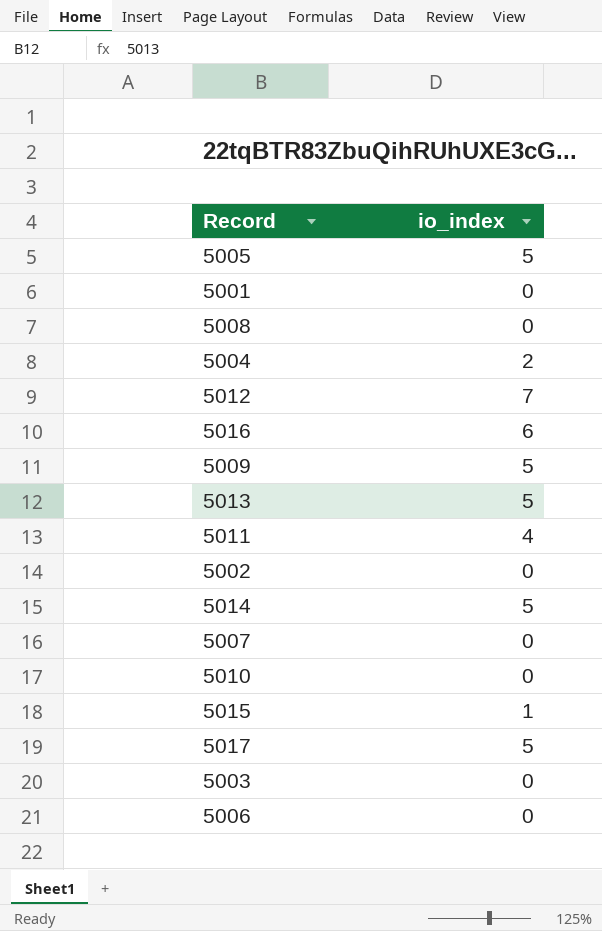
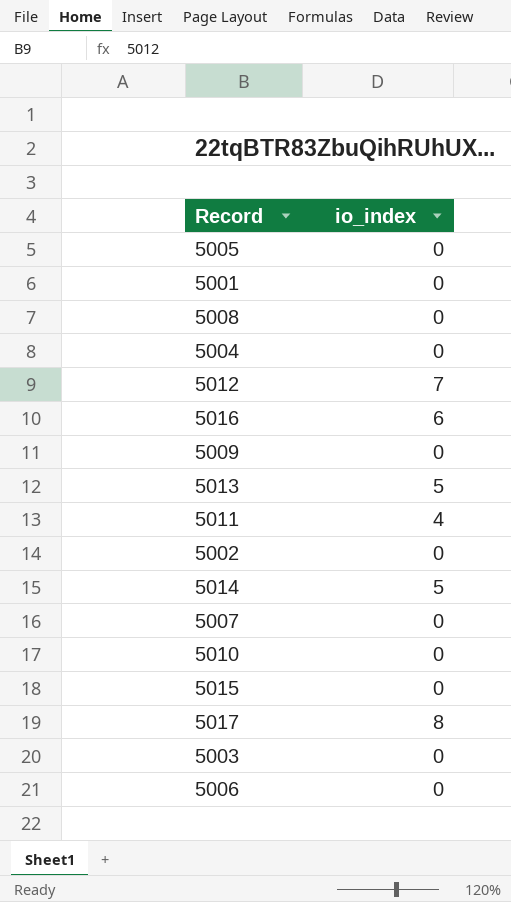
5005 | io_index: 5 -> 0
5004 | io_index: 2 -> 0
5009 | io_index: 5 -> 0
5015 | io_index: 1 -> 0
5017 | io_index: 5 -> 8

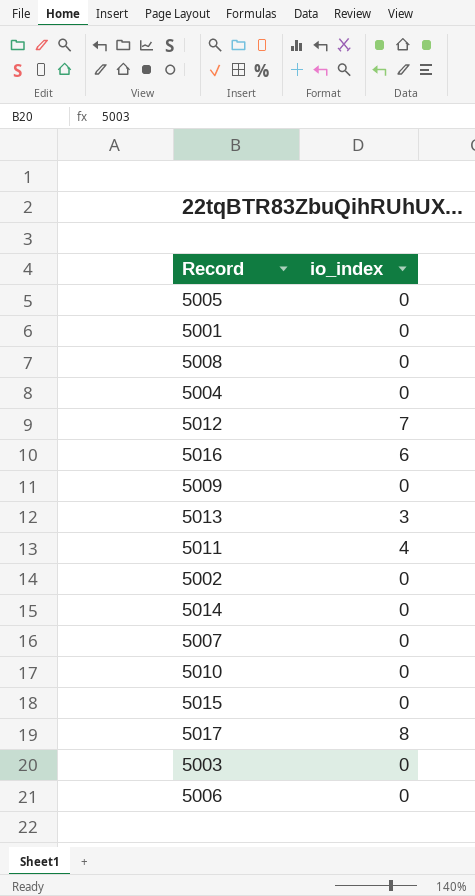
5013 | io_index: 5 -> 3
5014 | io_index: 5 -> 0

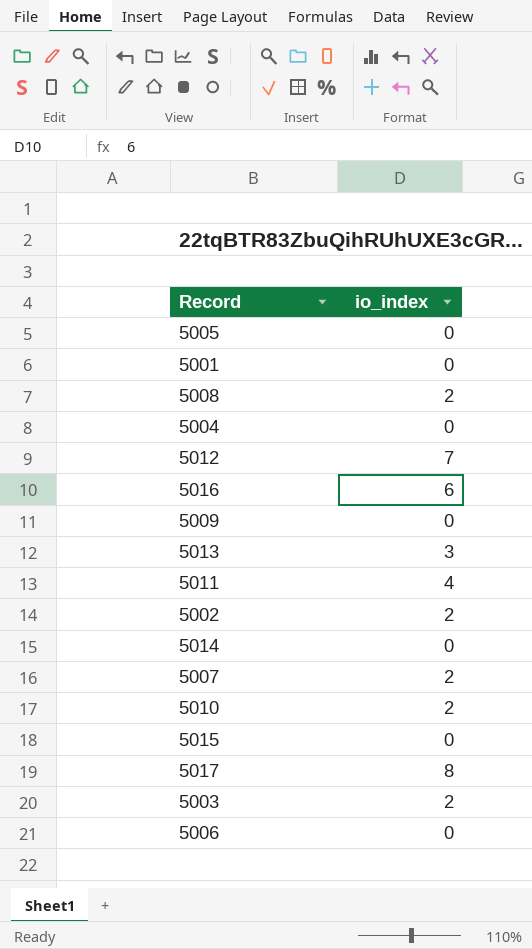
5008 | io_index: 0 -> 2
5002 | io_index: 0 -> 2
5007 | io_index: 0 -> 2
5010 | io_index: 0 -> 2
5003 | io_index: 0 -> 2

